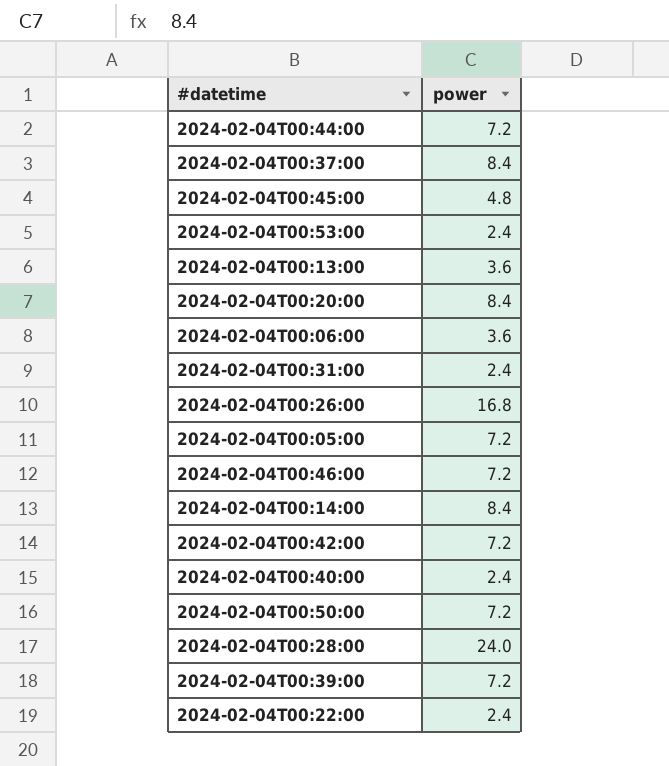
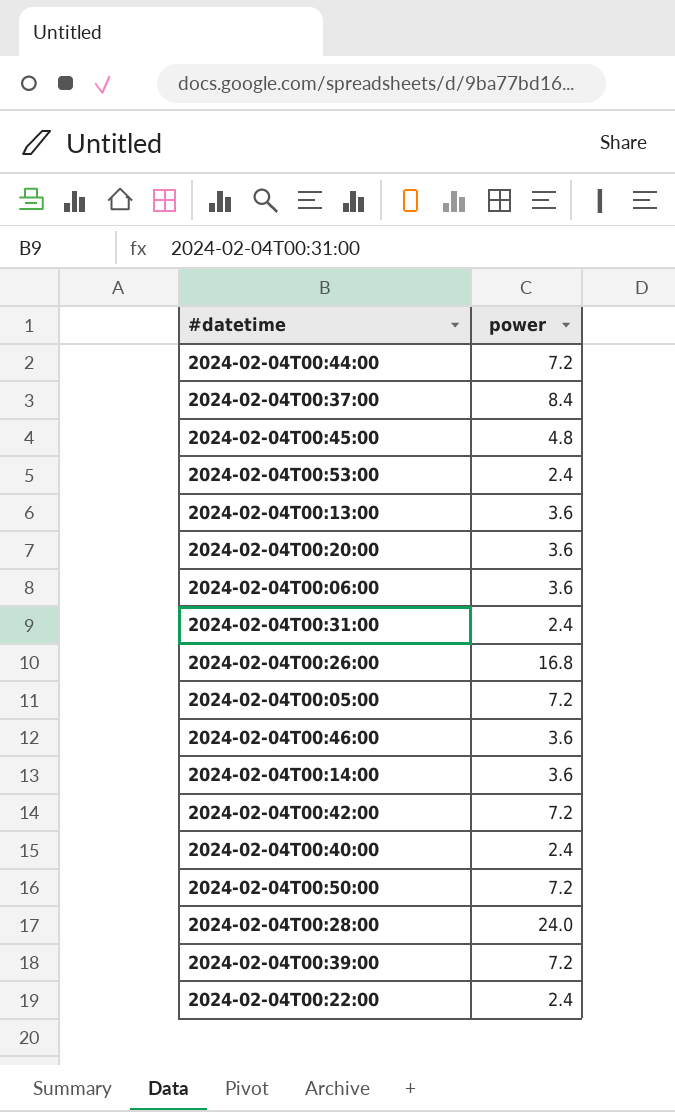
2024-02-04T00:20:00 | power: 8.4 -> 3.6
2024-02-04T00:46:00 | power: 7.2 -> 3.6
2024-02-04T00:14:00 | power: 8.4 -> 3.6

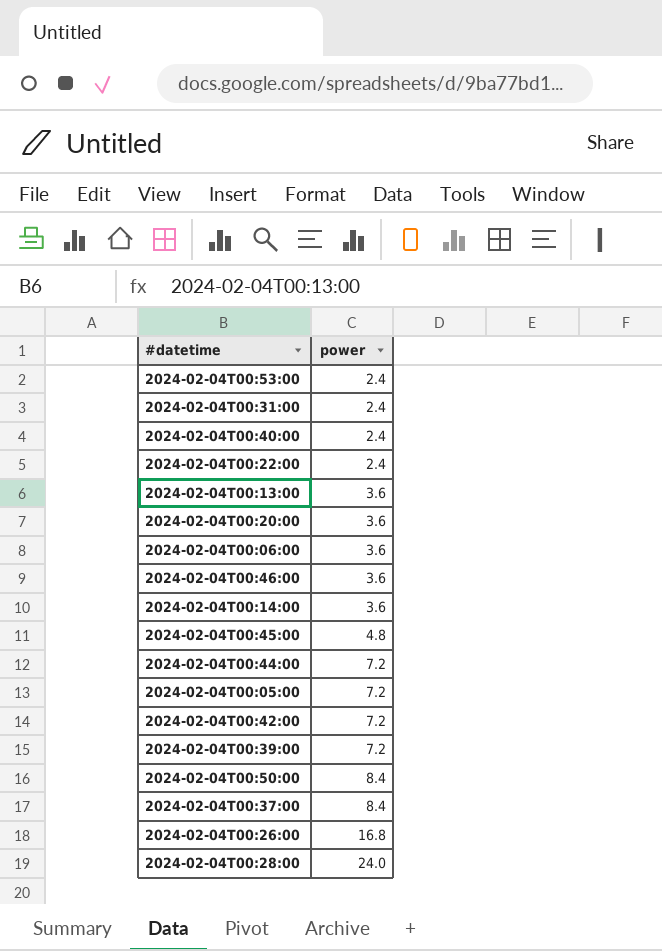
row order: none -> power ascending
2024-02-04T00:50:00 | power: 7.2 -> 8.4

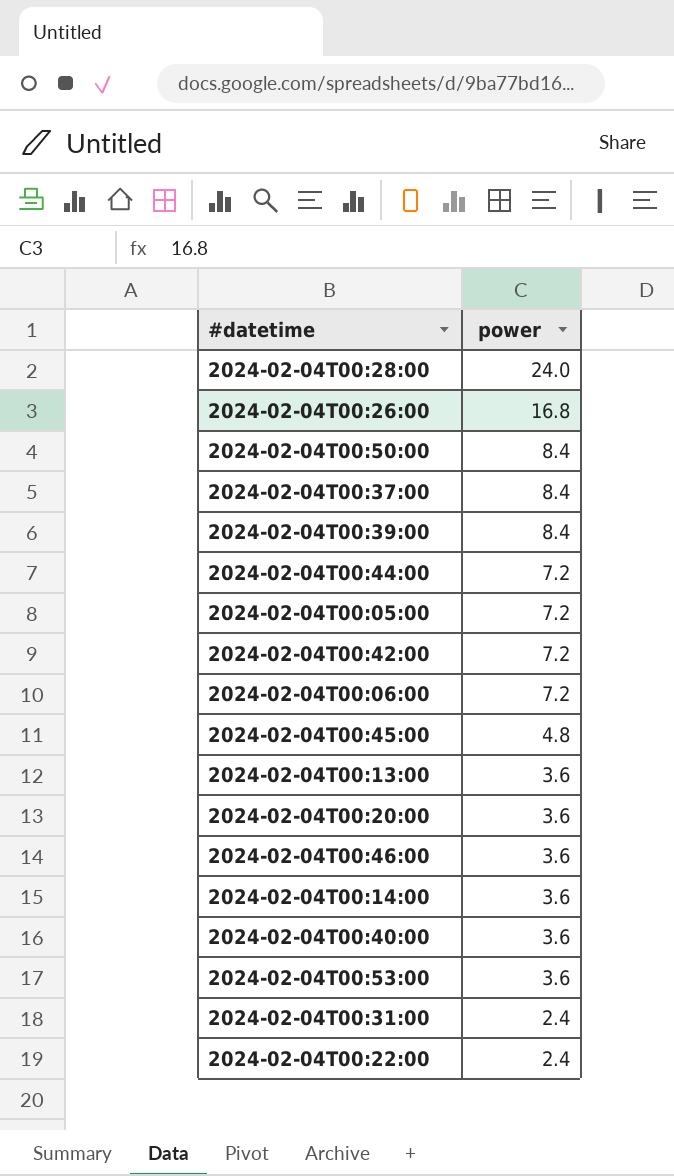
row order: power ascending -> power descending
2024-02-04T00:39:00 | power: 7.2 -> 8.4
2024-02-04T00:06:00 | power: 3.6 -> 7.2
2024-02-04T00:40:00 | power: 2.4 -> 3.6
2024-02-04T00:53:00 | power: 2.4 -> 3.6

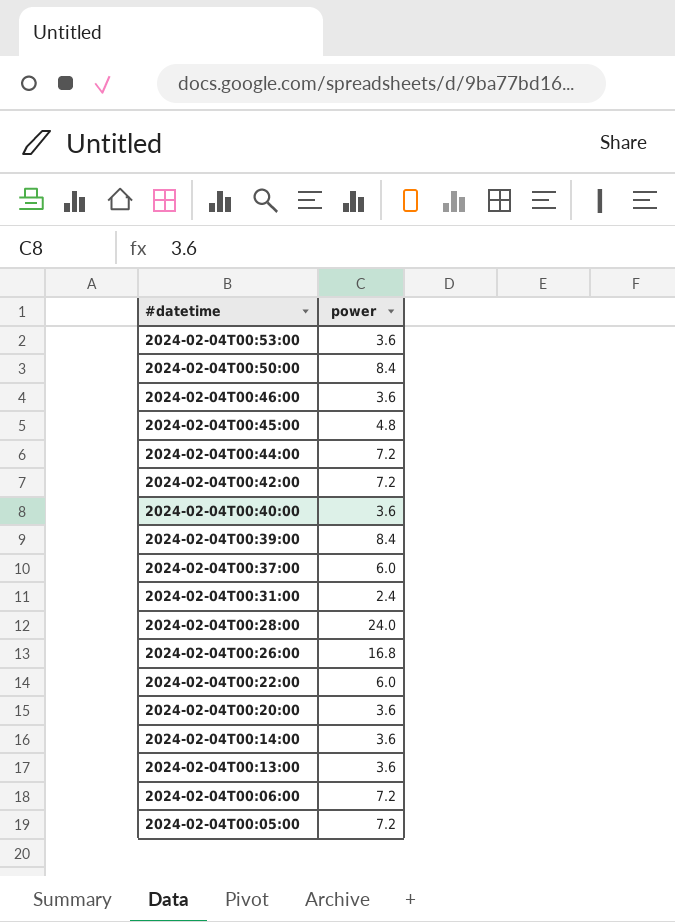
row order: power descending -> #datetime descending
2024-02-04T00:37:00 | power: 8.4 -> 6.0
2024-02-04T00:22:00 | power: 2.4 -> 6.0

